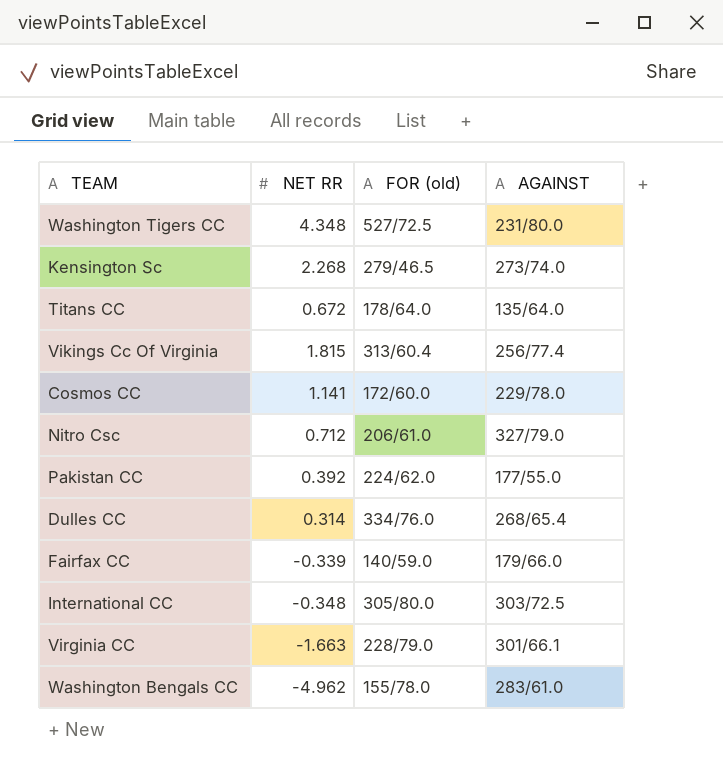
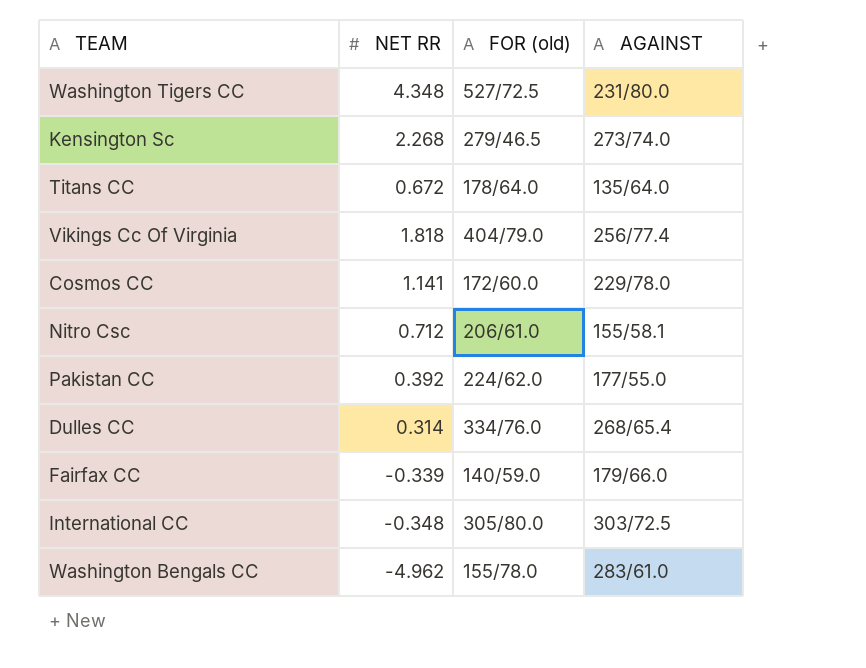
row Virginia CC: -1.663 | 228/79.0 | 301/66.1 -> none
Vikings Cc Of Virginia | NET RR: 1.815 -> 1.818
Vikings Cc Of Virginia | FOR (old): 313/60.4 -> 404/79.0
Nitro Csc | AGAINST: 327/79.0 -> 155/58.1

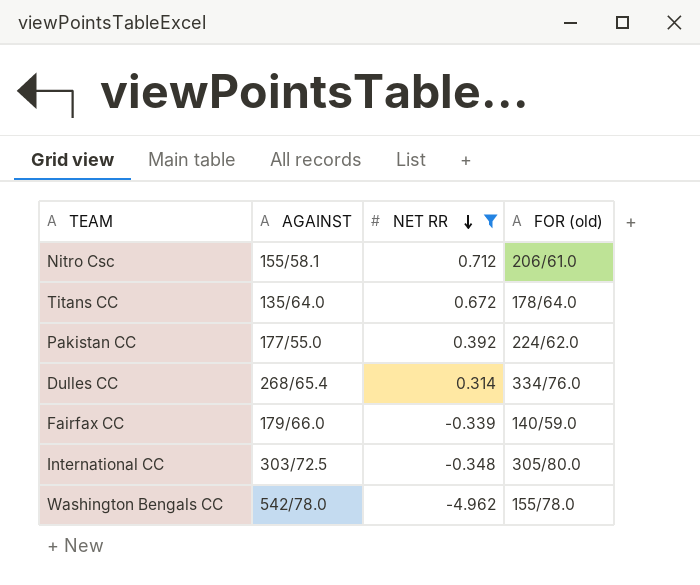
filter: none -> NET RR <= 0.712
row order: none -> NET RR descending
column AGAINST | position: 4 -> 2
Washington Bengals CC | AGAINST: 283/61.0 -> 542/78.0

